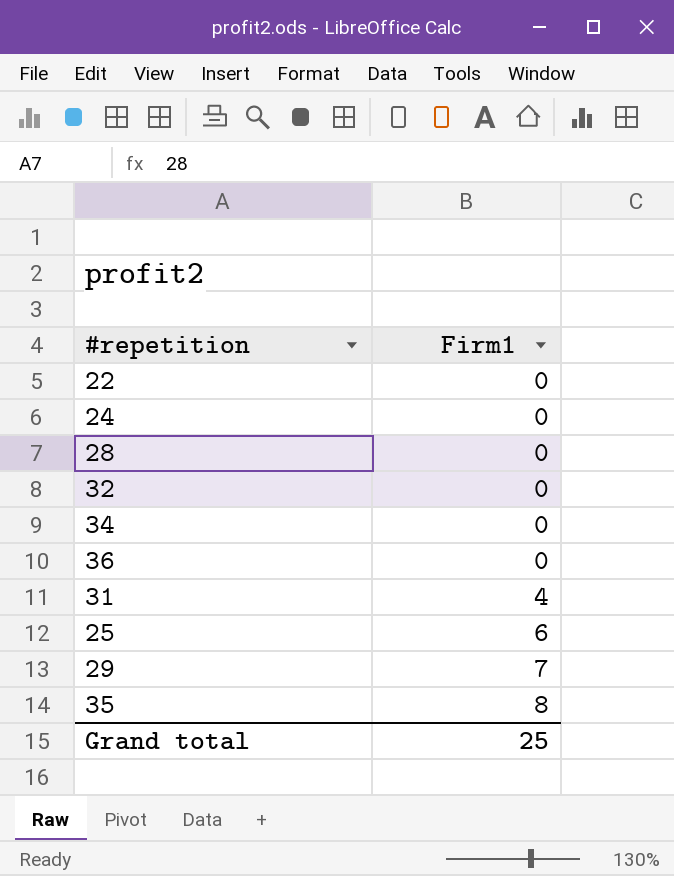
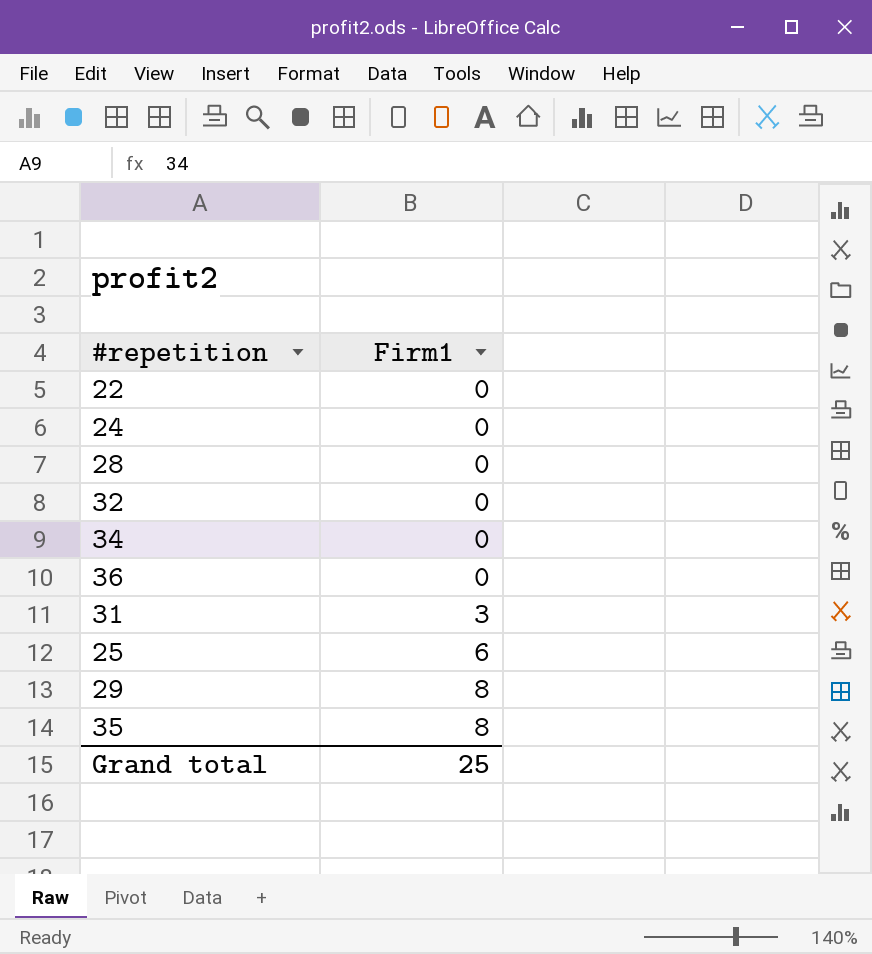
31 | Firm1: 4 -> 3
29 | Firm1: 7 -> 8

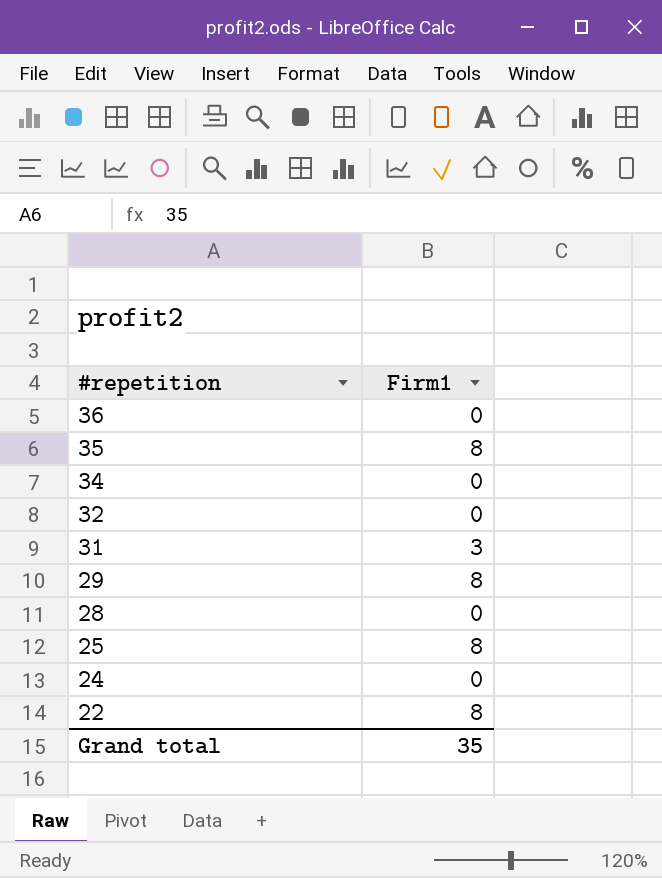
row order: Firm1 ascending -> #repetition descending
25 | Firm1: 6 -> 8
22 | Firm1: 0 -> 8
Grand total | Firm1: 25 -> 35

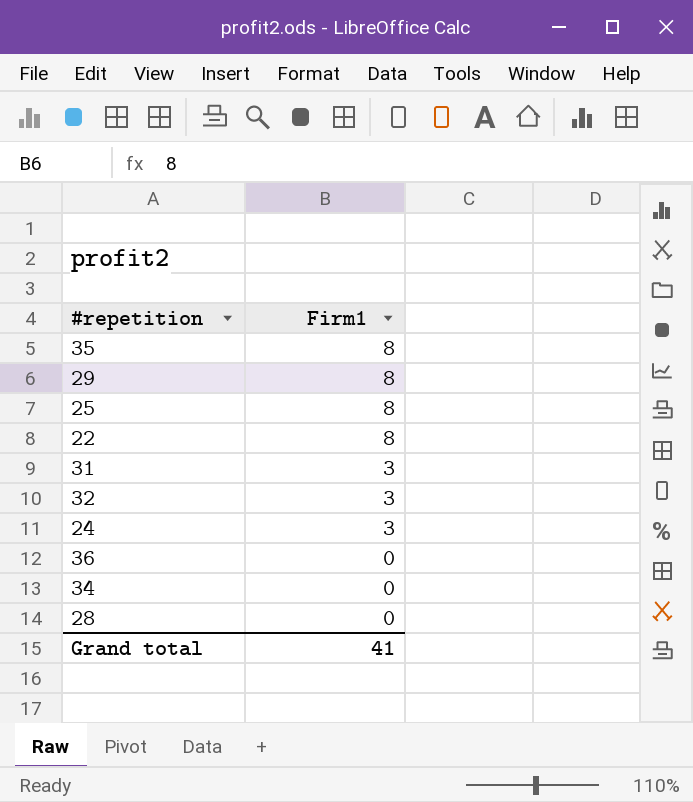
row order: #repetition descending -> Firm1 descending
32 | Firm1: 0 -> 3
24 | Firm1: 0 -> 3
Grand total | Firm1: 35 -> 41

